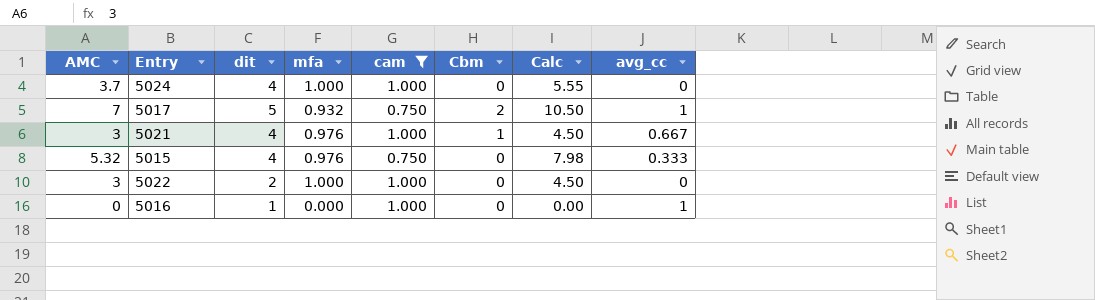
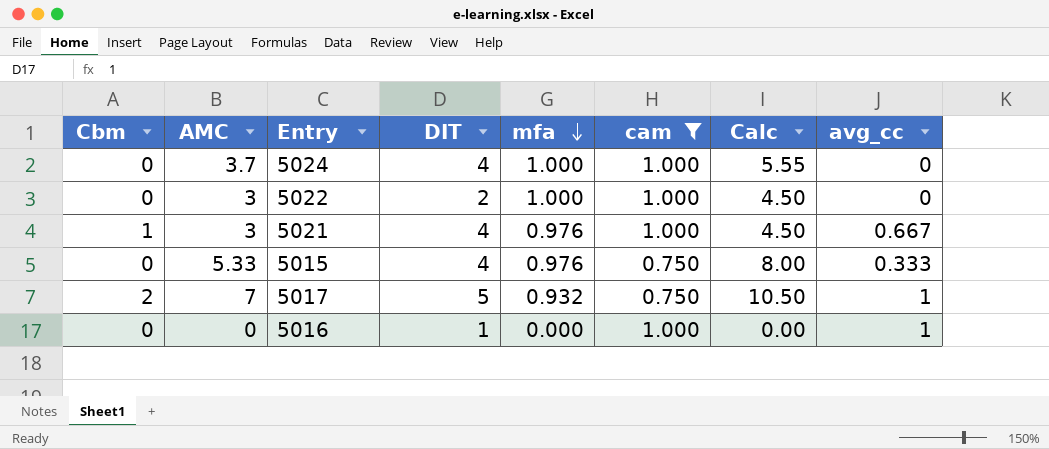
row order: none -> mfa descending
column Cbm | position: 6 -> 1
column name: dit -> DIT
5015 | AMC: 5.32 -> 5.33
5015 | Calc: 7.98 -> 8.00

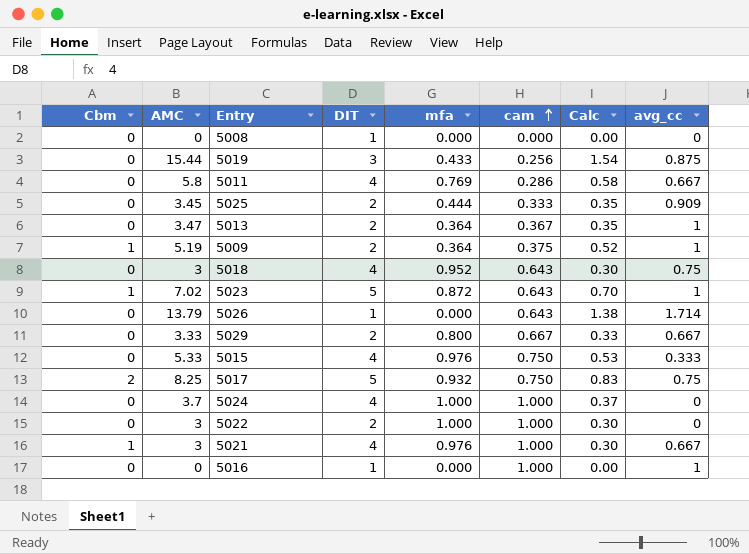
filter: cam >= 0.750 -> none
row order: mfa descending -> cam ascending
column Calc | formula: [AMC] * 1.5 -> [AMC] * 0.1
5017 | AMC: 7 -> 8.25
5017 | avg_cc: 1 -> 0.75

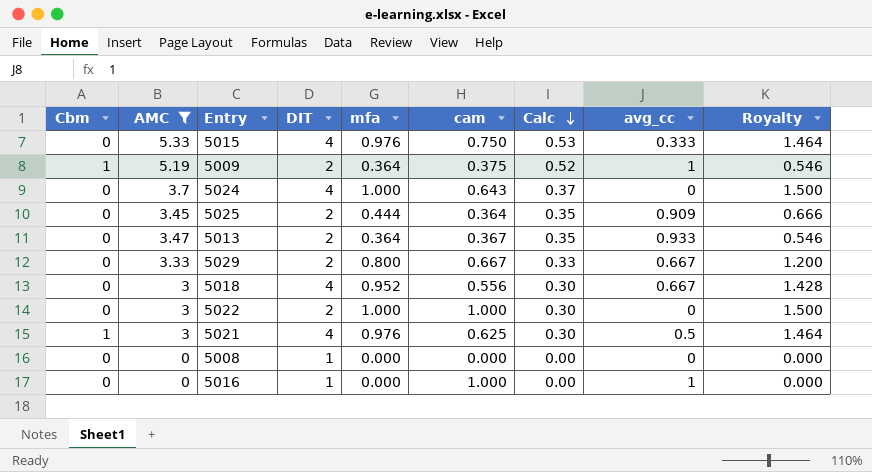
filter: none -> AMC <= 5.33
row order: cam ascending -> Calc descending
column Royalty | formula: none -> [mfa] * 1.5
5024 | cam: 1.000 -> 0.643
5025 | cam: 0.333 -> 0.364
5013 | avg_cc: 1 -> 0.933
5018 | cam: 0.643 -> 0.556
5018 | avg_cc: 0.75 -> 0.667
5021 | cam: 1.000 -> 0.625
5021 | avg_cc: 0.667 -> 0.5

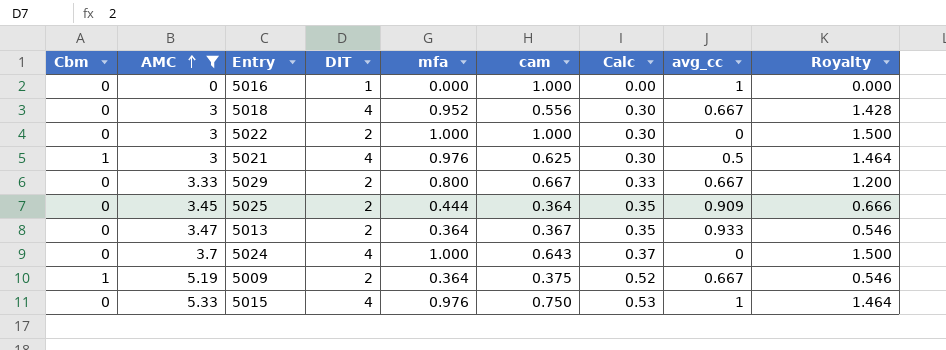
row order: Calc descending -> AMC ascending
row 5008: 0 | 0 | 1 | 0.000 | 0.000 | 0.00 | 0 | 0.000 -> none
5009 | avg_cc: 1 -> 0.667
5015 | avg_cc: 0.333 -> 1

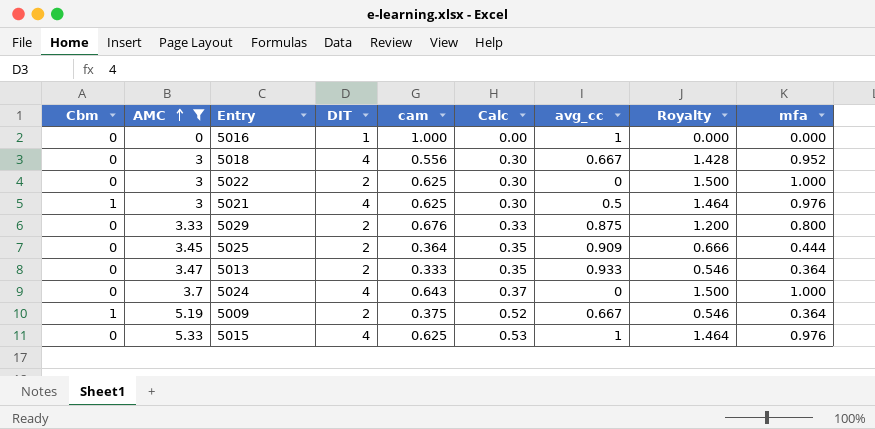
column mfa | position: 5 -> 9
5022 | cam: 1.000 -> 0.625
5029 | cam: 0.667 -> 0.676
5029 | avg_cc: 0.667 -> 0.875
5013 | cam: 0.367 -> 0.333
5015 | cam: 0.750 -> 0.625

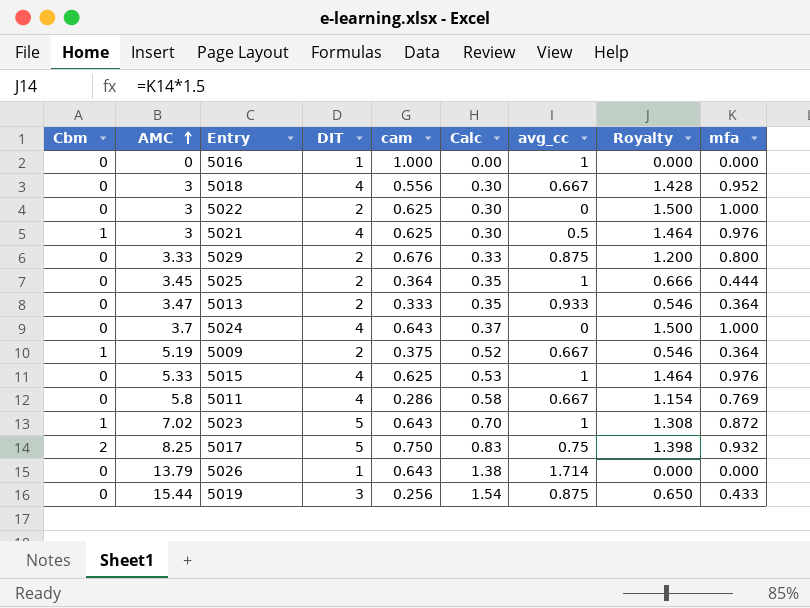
filter: AMC <= 5.33 -> none
5025 | avg_cc: 0.909 -> 1

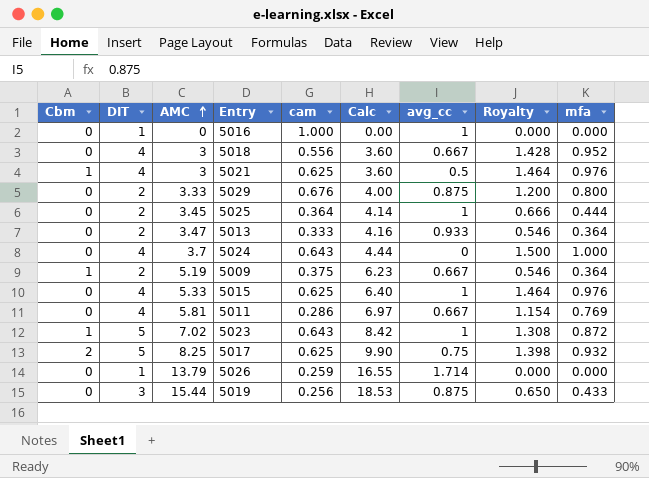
column DIT | position: 4 -> 2
column Calc | formula: [AMC] * 0.1 -> [AMC] * 1.2
row 5022: 0 | 3 | 2 | 0.625 | 0.30 | 0 | 1.500 | 1.000 -> none
5011 | AMC: 5.8 -> 5.81
5017 | cam: 0.750 -> 0.625
5026 | cam: 0.643 -> 0.259

